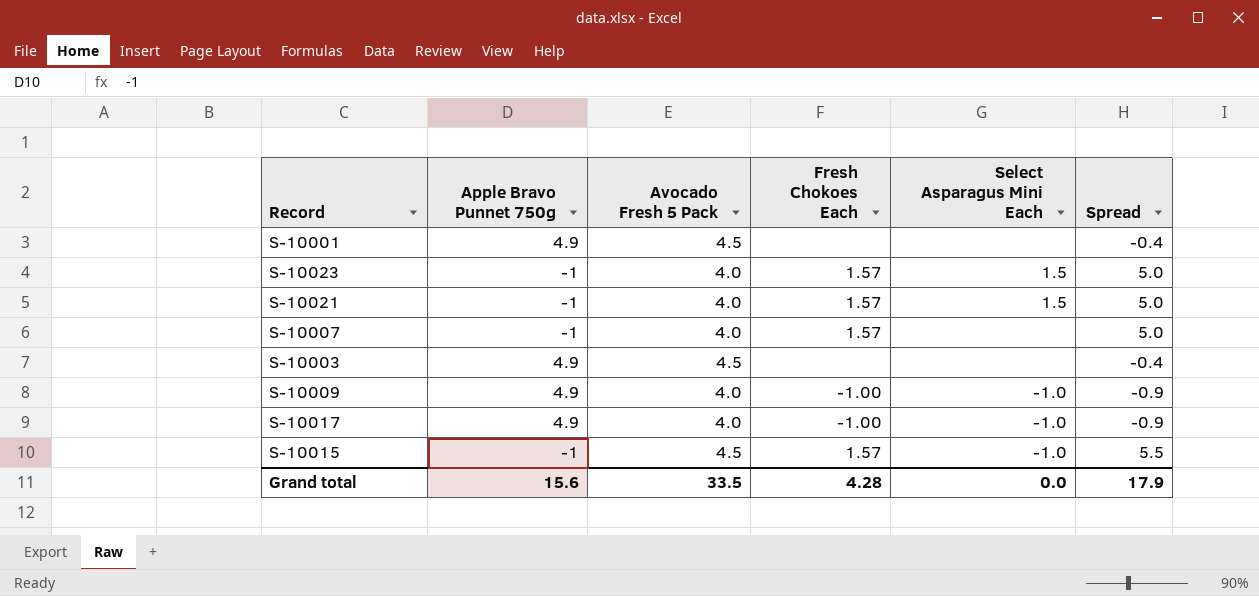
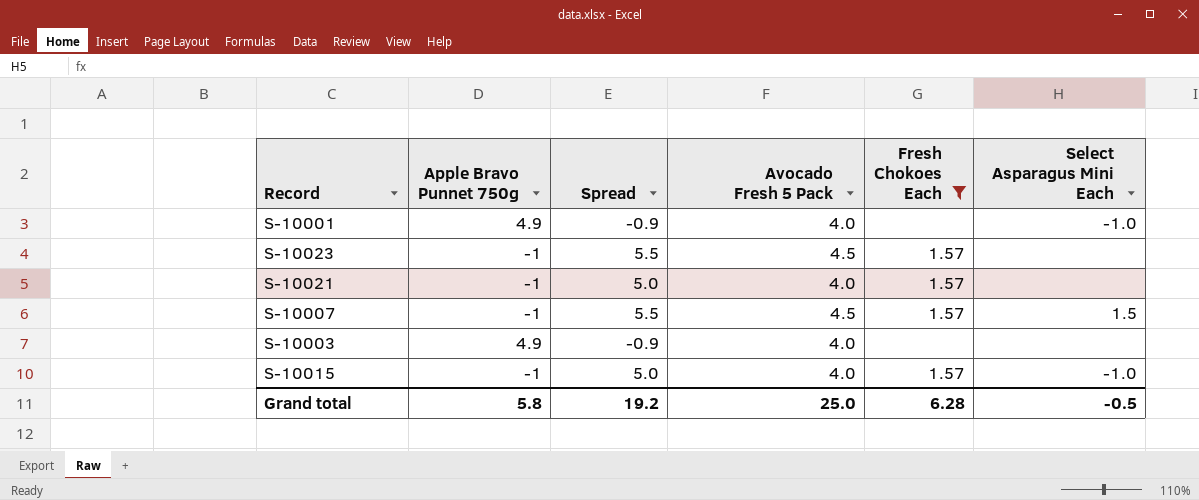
filter: none -> Fresh Chokoes Each != -1.00
column Spread | position: 6 -> 3
S-10001 | Spread: -0.4 -> -0.9
S-10001 | Avocado Fresh 5 Pack: 4.5 -> 4.0
S-10001 | Select Asparagus Mini Each: none -> -1.0
S-10023 | Spread: 5.0 -> 5.5
S-10023 | Avocado Fresh 5 Pack: 4.0 -> 4.5
S-10023 | Select Asparagus Mini Each: 1.5 -> none
S-10021 | Select Asparagus Mini Each: 1.5 -> none
S-10007 | Spread: 5.0 -> 5.5
S-10007 | Avocado Fresh 5 Pack: 4.0 -> 4.5
S-10007 | Select Asparagus Mini Each: none -> 1.5
S-10003 | Spread: -0.4 -> -0.9
S-10003 | Avocado Fresh 5 Pack: 4.5 -> 4.0
S-10015 | Spread: 5.5 -> 5.0
S-10015 | Avocado Fresh 5 Pack: 4.5 -> 4.0
Grand total | Apple Bravo Punnet 750g: 15.6 -> 5.8
Grand total | Spread: 17.9 -> 19.2
Grand total | Avocado Fresh 5 Pack: 33.5 -> 25.0
Grand total | Fresh Chokoes Each: 4.28 -> 6.28
Grand total | Select Asparagus Mini Each: 0.0 -> -0.5

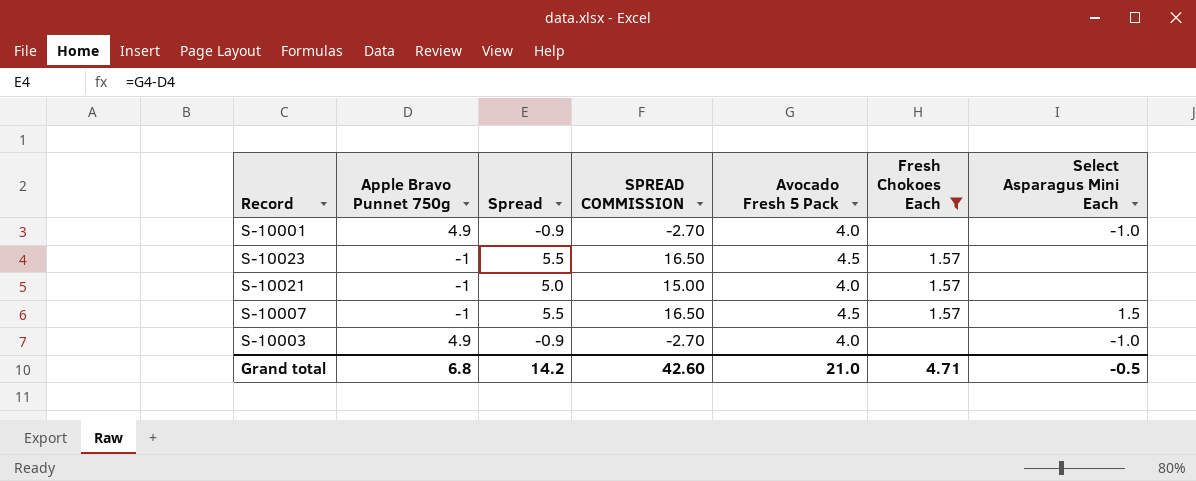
column SPREAD COMMISSION | formula: none -> [Spread] * 3
row S-10015: -1 | 5.0 | 4.0 | 1.57 | -1.0 -> none
S-10003 | Select Asparagus Mini Each: none -> -1.0
Grand total | Apple Bravo Punnet 750g: 5.8 -> 6.8
Grand total | Spread: 19.2 -> 14.2
Grand total | Avocado Fresh 5 Pack: 25.0 -> 21.0
Grand total | Fresh Chokoes Each: 6.28 -> 4.71

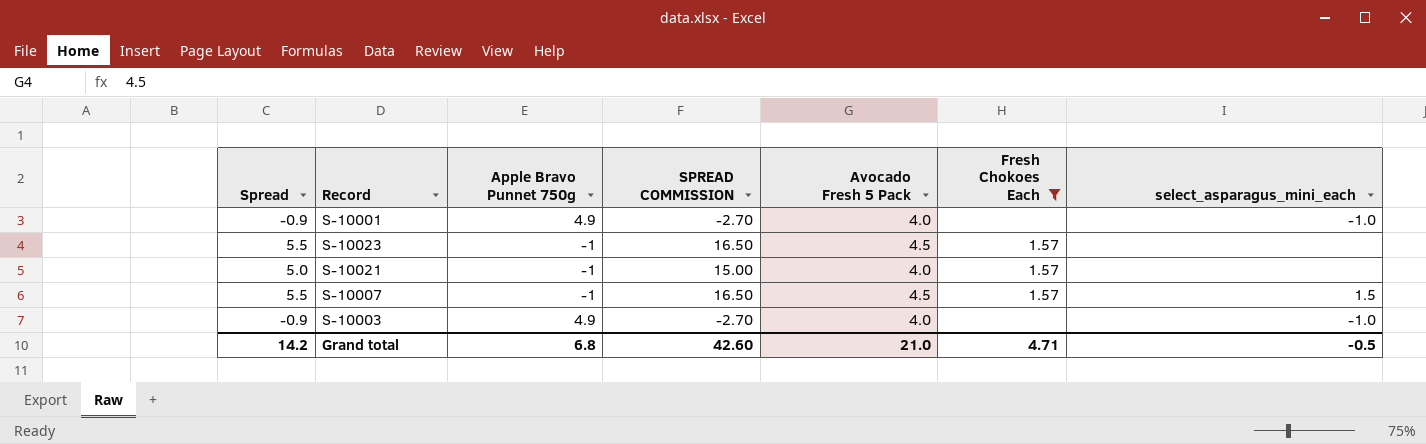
column Spread | position: 3 -> 1
column name: Select Asparagus Mini Each -> select_asparagus_mini_each

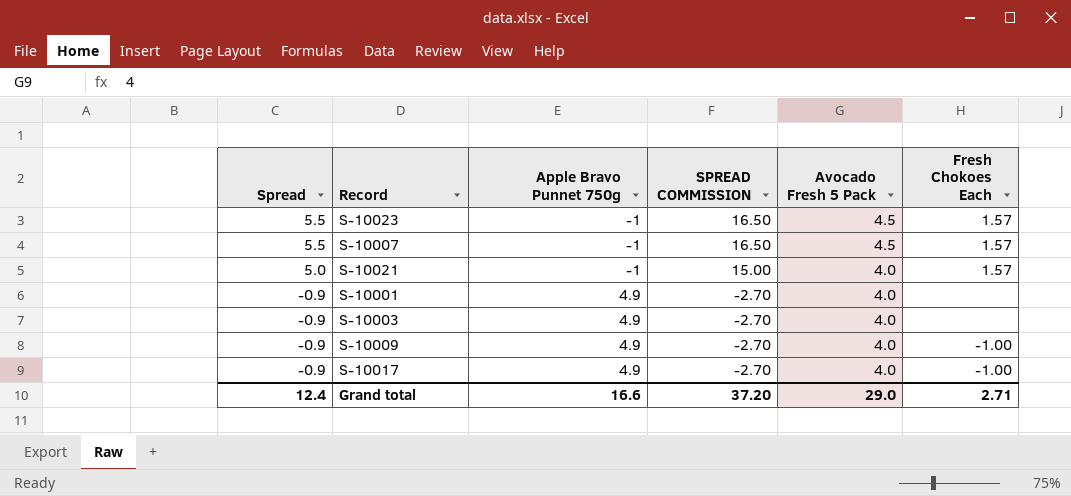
filter: Fresh Chokoes Each != -1.00 -> none
row order: none -> Spread descending
column select_asparagus_mini_each | position: 7 -> none
Grand total | Spread: 14.2 -> 12.4
Grand total | Apple Bravo Punnet 750g: 6.8 -> 16.6
Grand total | SPREAD COMMISSION: 42.60 -> 37.20
Grand total | Avocado Fresh 5 Pack: 21.0 -> 29.0
Grand total | Fresh Chokoes Each: 4.71 -> 2.71

